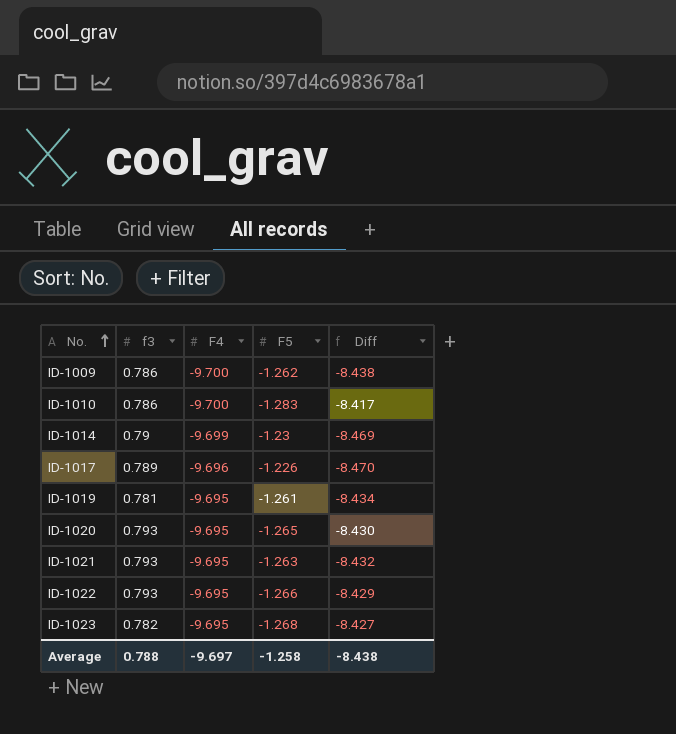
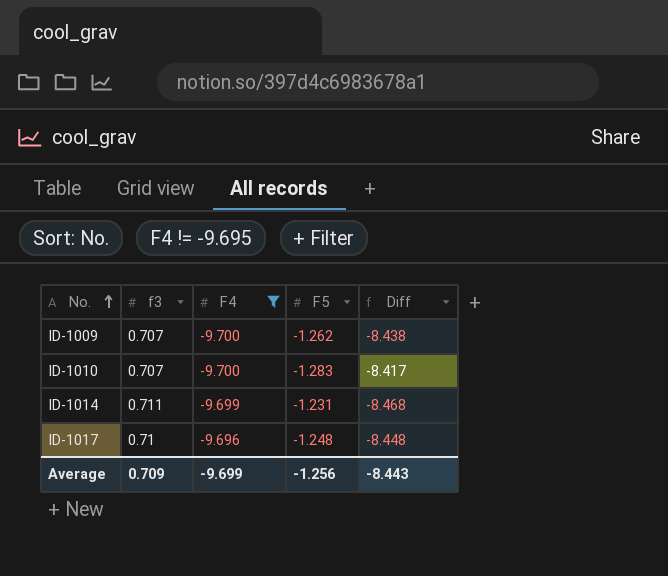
filter: none -> F4 != -9.695
ID-1009 | f3: 0.786 -> 0.707
ID-1010 | f3: 0.786 -> 0.707
ID-1014 | f3: 0.79 -> 0.711
ID-1014 | F5: -1.23 -> -1.231
ID-1014 | Diff: -8.469 -> -8.468
ID-1017 | f3: 0.789 -> 0.71
ID-1017 | F5: -1.226 -> -1.248
ID-1017 | Diff: -8.470 -> -8.448
Average | f3: 0.788 -> 0.709
Average | F4: -9.697 -> -9.699
Average | F5: -1.258 -> -1.256
Average | Diff: -8.438 -> -8.443

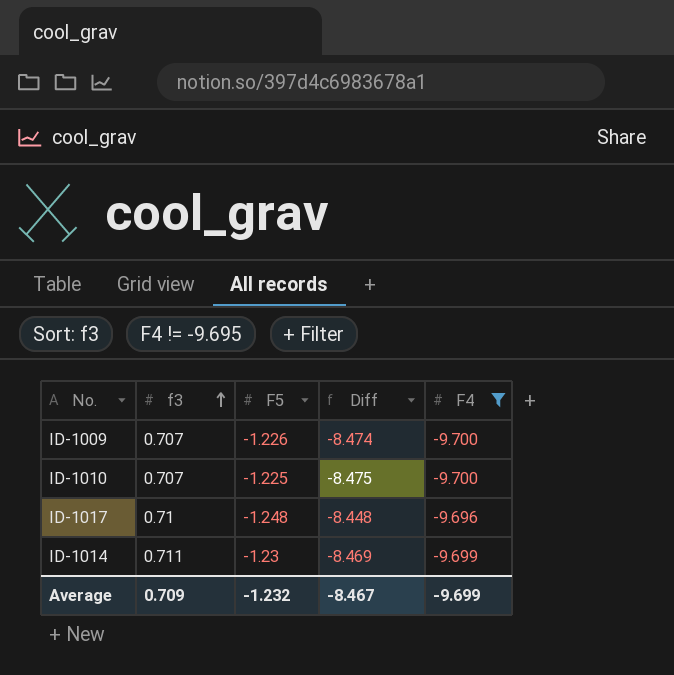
row order: No. ascending -> f3 ascending
column F4 | position: 3 -> 5
ID-1009 | F5: -1.262 -> -1.226
ID-1009 | Diff: -8.438 -> -8.474
ID-1010 | F5: -1.283 -> -1.225
ID-1010 | Diff: -8.417 -> -8.475
ID-1014 | F5: -1.231 -> -1.23
ID-1014 | Diff: -8.468 -> -8.469
Average | F5: -1.256 -> -1.232
Average | Diff: -8.443 -> -8.467

